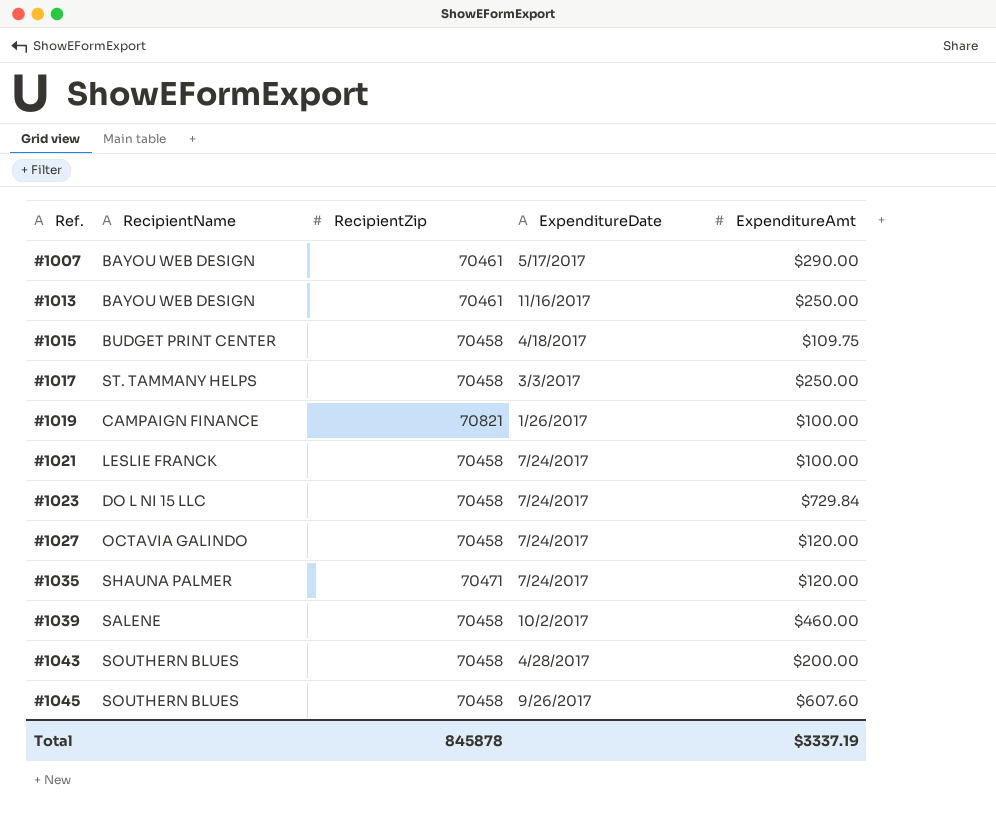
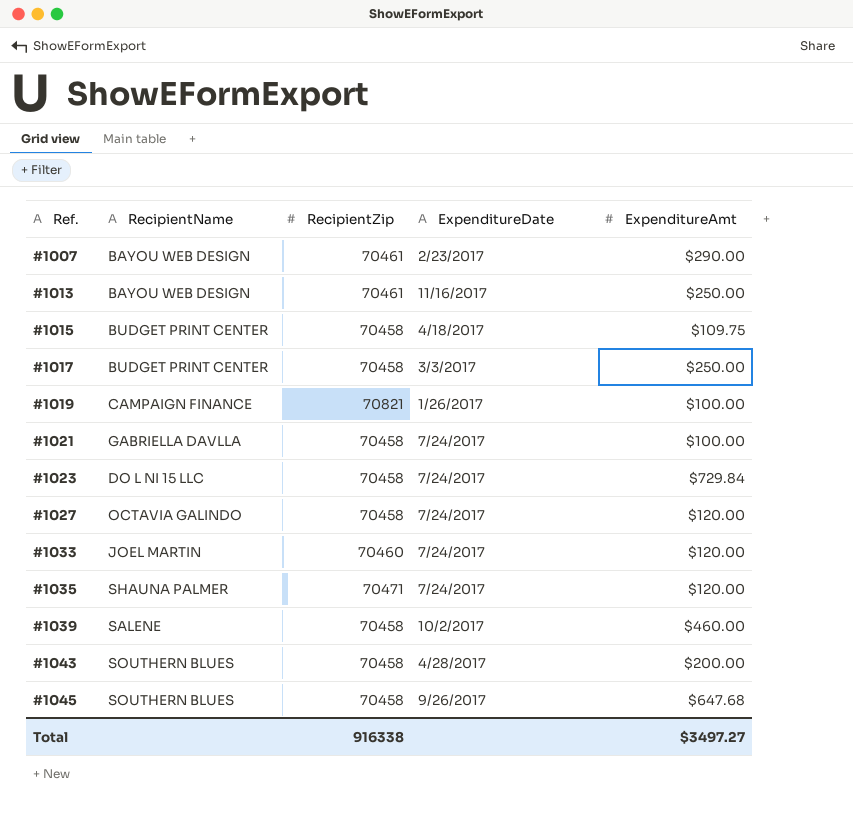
#1007 | ExpenditureDate: 5/17/2017 -> 2/23/2017
#1017 | RecipientName: ST. TAMMANY HELPS -> BUDGET PRINT CENTER
#1021 | RecipientName: LESLIE FRANCK -> GABRIELLA DAVLLA
row #1033: none -> JOEL MARTIN | 70460 | 7/24/2017 | $120.00
#1045 | ExpenditureAmt: $607.60 -> $647.68
Total | RecipientZip: 845878 -> 916338
Total | ExpenditureAmt: $3337.19 -> $3497.27

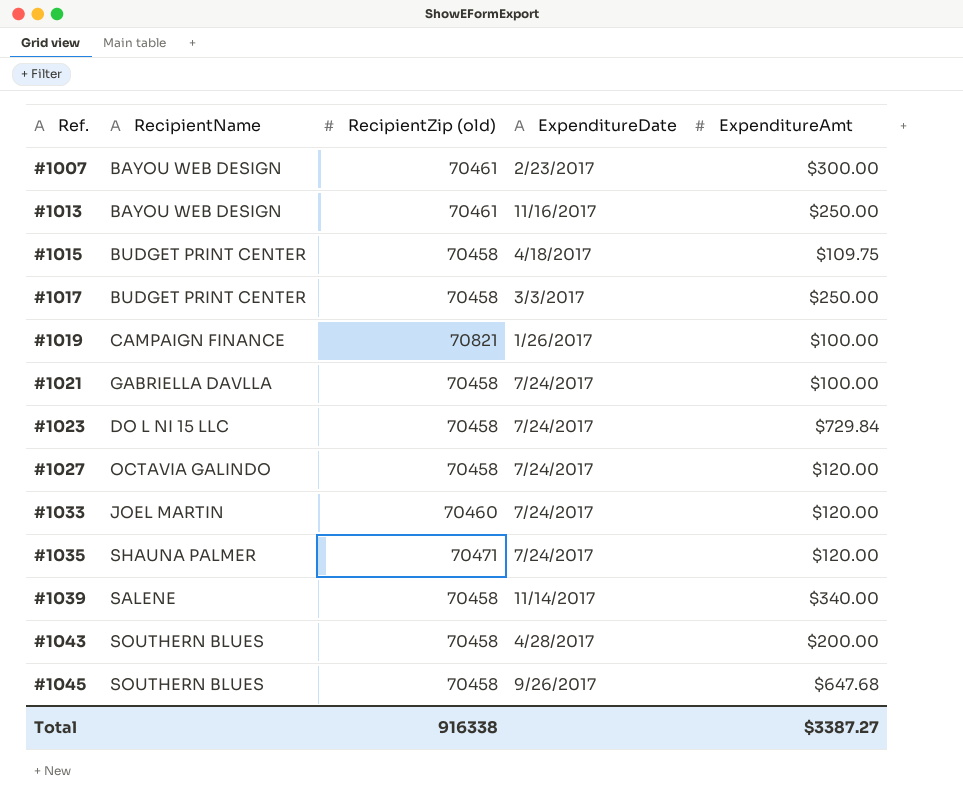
column name: RecipientZip -> RecipientZip (old)
#1007 | ExpenditureAmt: $290.00 -> $300.00
#1039 | ExpenditureDate: 10/2/2017 -> 11/14/2017
#1039 | ExpenditureAmt: $460.00 -> $340.00
Total | ExpenditureAmt: $3497.27 -> $3387.27

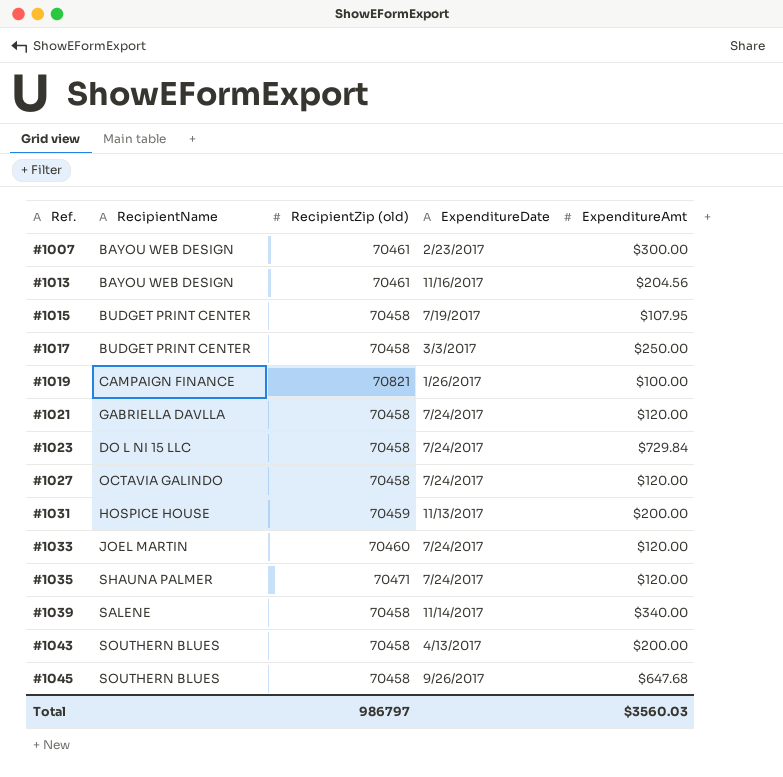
#1013 | ExpenditureAmt: $250.00 -> $204.56
#1015 | ExpenditureDate: 4/18/2017 -> 7/19/2017
#1015 | ExpenditureAmt: $109.75 -> $107.95
#1021 | ExpenditureAmt: $100.00 -> $120.00
row #1031: none -> HOSPICE HOUSE | 70459 | 11/13/2017 | $200.00
#1043 | ExpenditureDate: 4/28/2017 -> 4/13/2017
Total | RecipientZip (old): 916338 -> 986797
Total | ExpenditureAmt: $3387.27 -> $3560.03

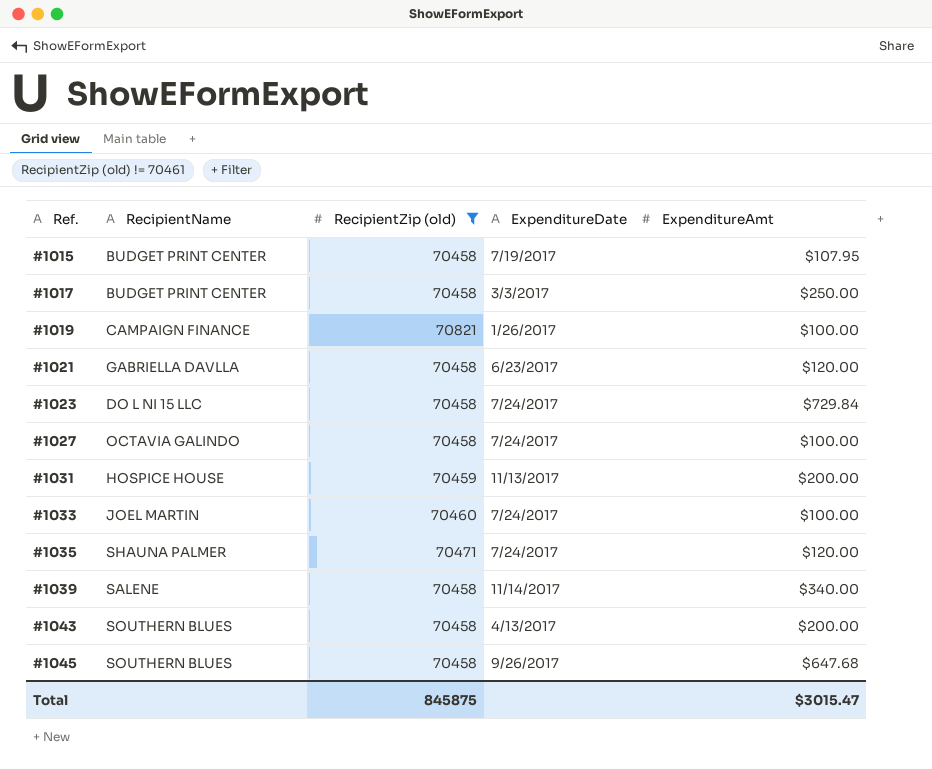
filter: none -> RecipientZip (old) != 70461
#1021 | ExpenditureDate: 7/24/2017 -> 6/23/2017
#1027 | ExpenditureAmt: $120.00 -> $100.00
#1033 | ExpenditureAmt: $120.00 -> $100.00
Total | RecipientZip (old): 986797 -> 845875
Total | ExpenditureAmt: $3560.03 -> $3015.47

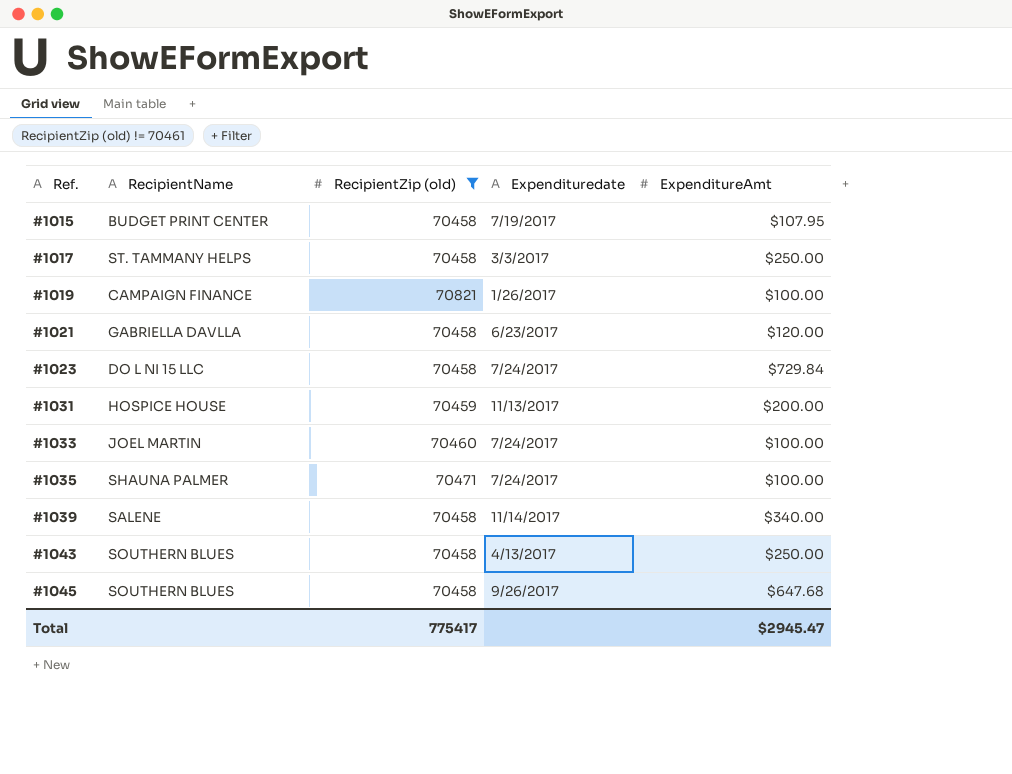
column name: ExpenditureDate -> Expendituredate
row #1027: OCTAVIA GALINDO | 70458 | 7/24/2017 | $100.00 -> none
#1017 | RecipientName: BUDGET PRINT CENTER -> ST. TAMMANY HELPS
#1035 | ExpenditureAmt: $120.00 -> $100.00
#1043 | ExpenditureAmt: $200.00 -> $250.00
Total | RecipientZip (old): 845875 -> 775417
Total | ExpenditureAmt: $3015.47 -> $2945.47

